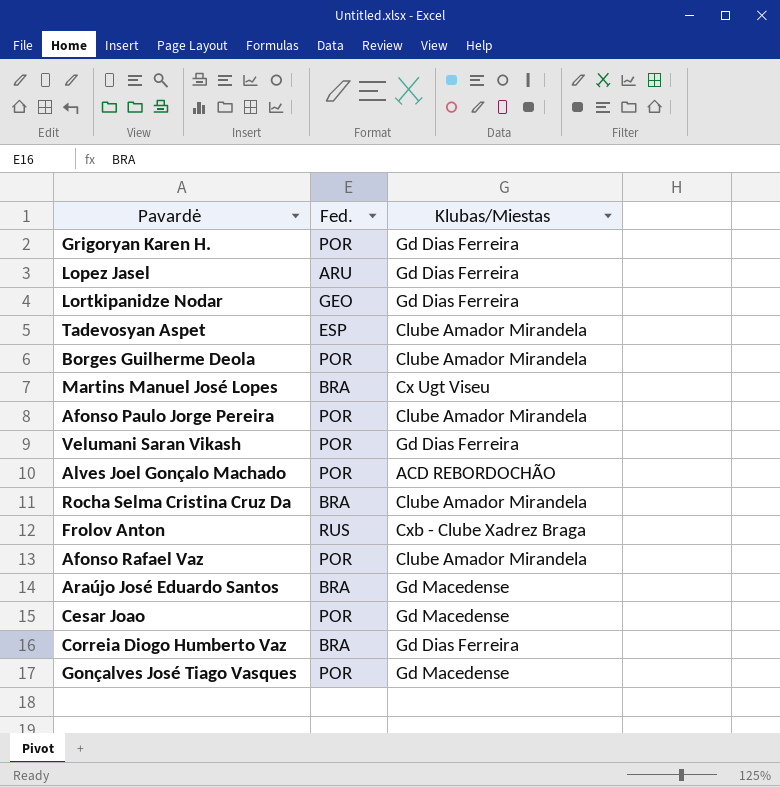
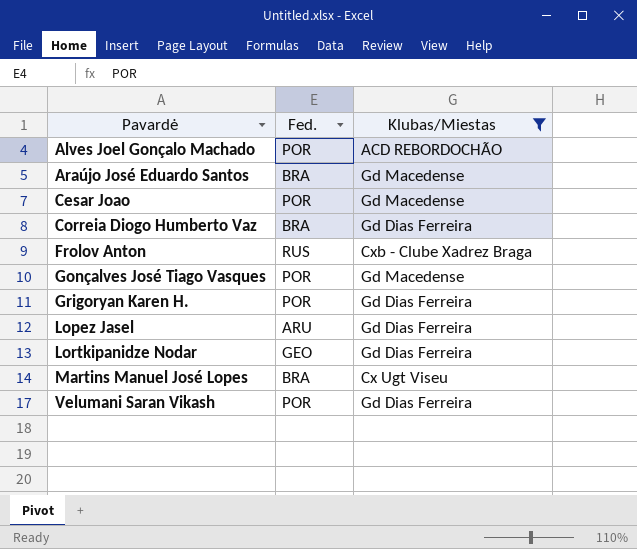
filter: none -> Klubas/Miestas != Clube Amador Mirandela
row order: none -> Pavardė ascending

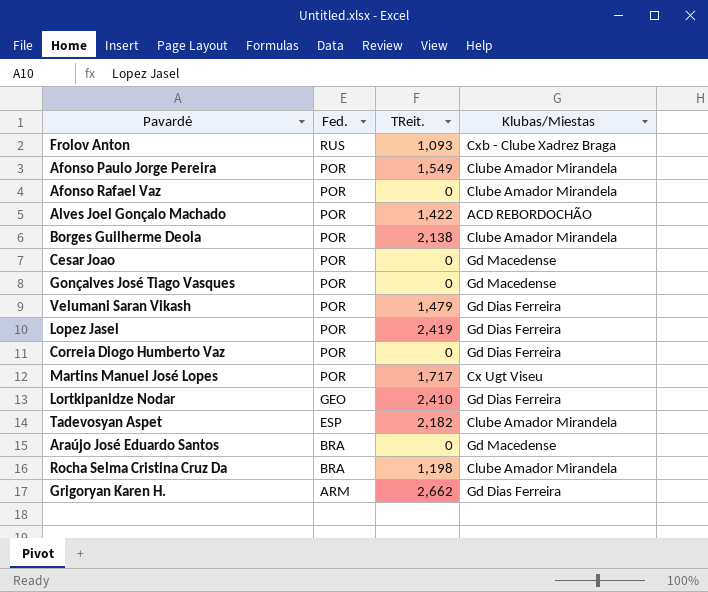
filter: Klubas/Miestas != Clube Amador Mirandela -> none
row order: Pavardė ascending -> Fed. descending
column TReit. | position: none -> 3
Lopez Jasel | Fed.: ARU -> POR
Correia Diogo Humberto Vaz | Fed.: BRA -> POR
Martins Manuel José Lopes | Fed.: BRA -> POR
Grigoryan Karen H. | Fed.: POR -> ARM

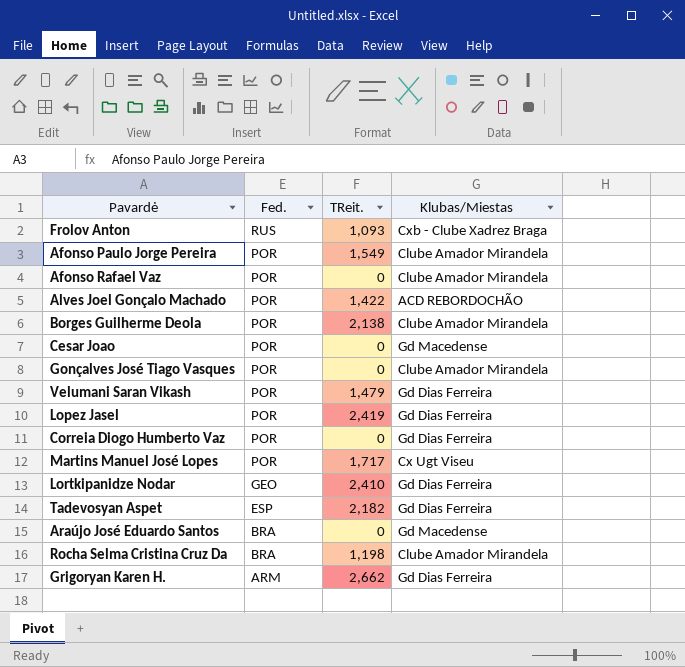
Gonçalves José Tiago Vasques | Klubas/Miestas: Gd Macedense -> Clube Amador Mirandela
Tadevosyan Aspet | Klubas/Miestas: Clube Amador Mirandela -> Gd Dias Ferreira

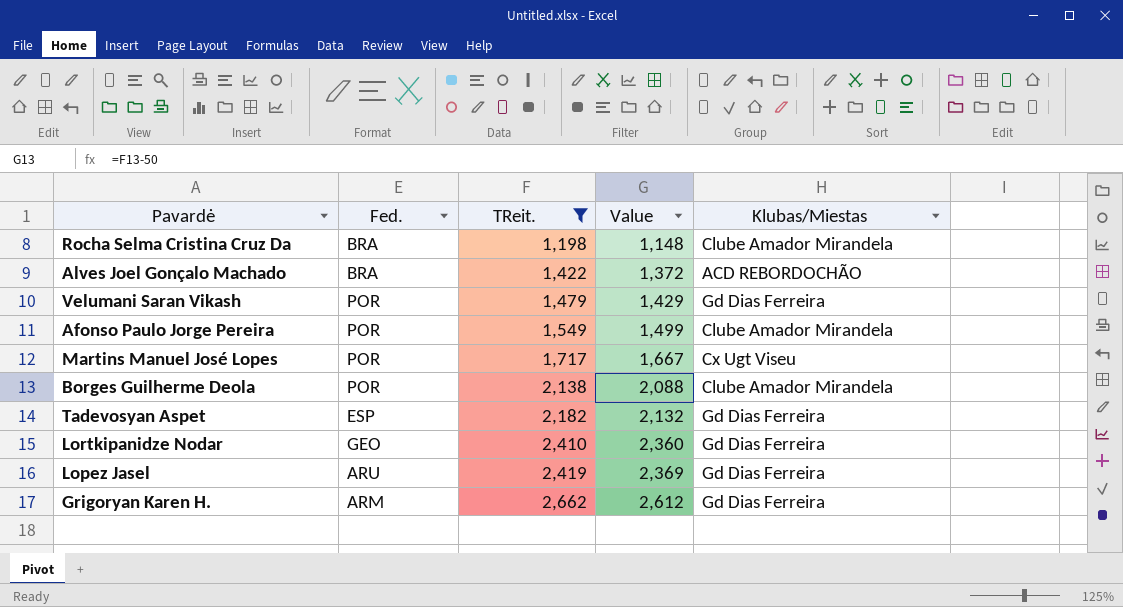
filter: none -> TReit. >= 1,198
row order: Fed. descending -> TReit. ascending
column Value | formula: none -> [TReit.] - 50
Alves Joel Gonçalo Machado | Fed.: POR -> BRA
Lopez Jasel | Fed.: POR -> ARU

